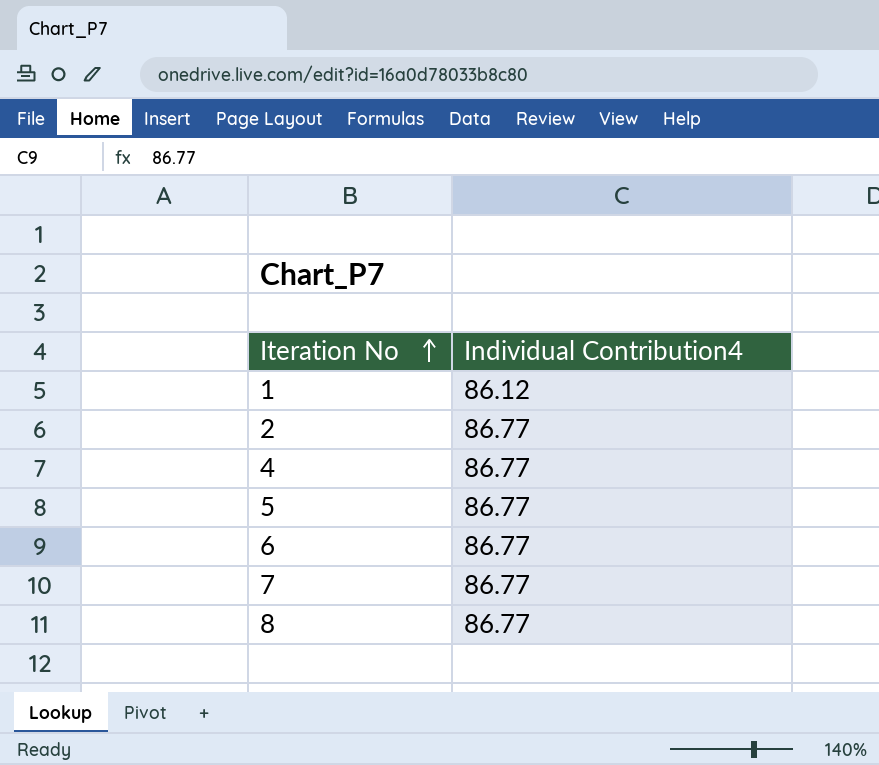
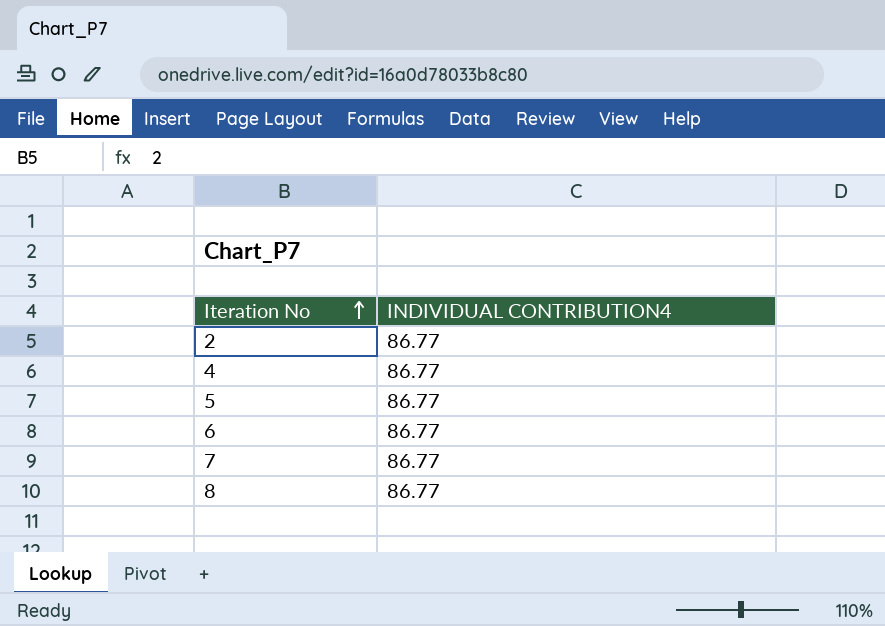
column name: Individual Contribution4 -> INDIVIDUAL CONTRIBUTION4
row 1: 86.12 -> none

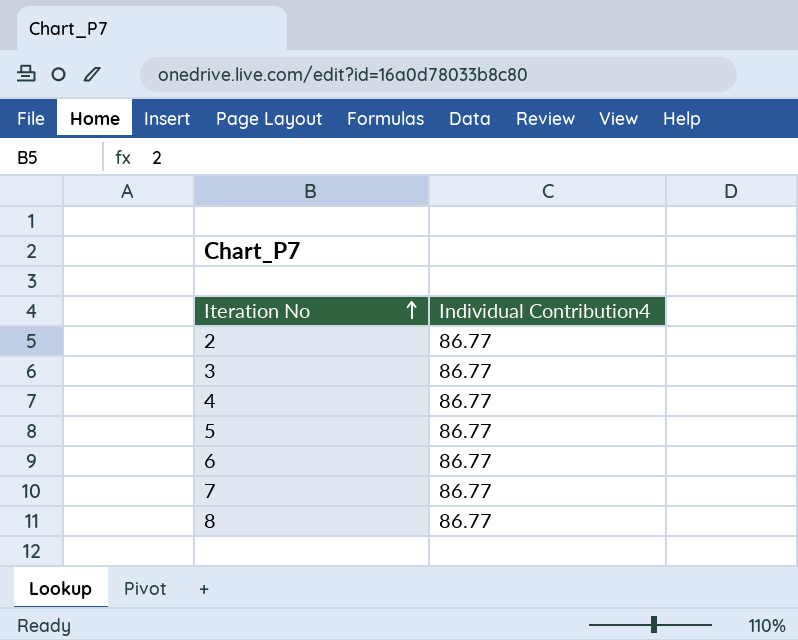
column name: INDIVIDUAL CONTRIBUTION4 -> Individual Contribution4
row 3: none -> 86.77

